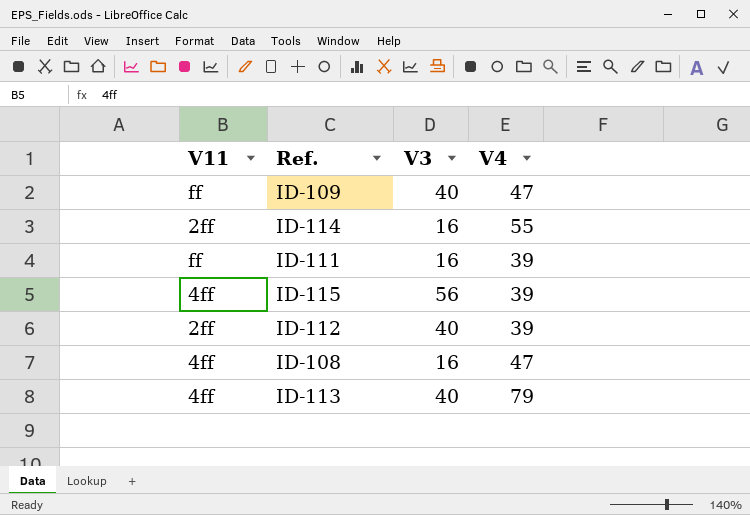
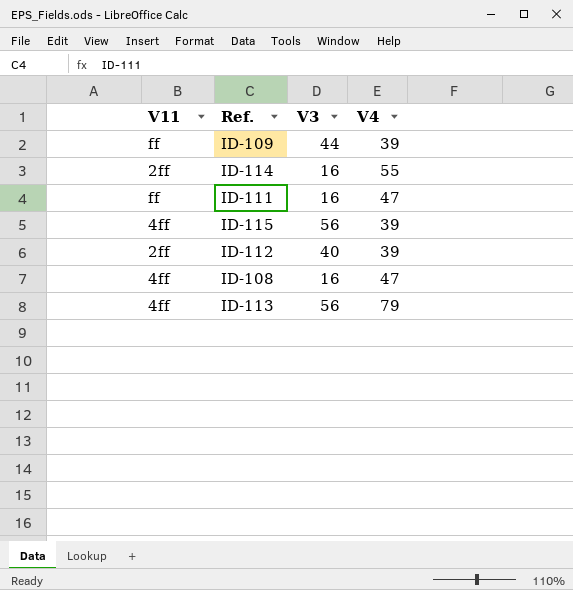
ID-109 | V3: 40 -> 44
ID-109 | V4: 47 -> 39
ID-111 | V4: 39 -> 47
ID-113 | V3: 40 -> 56

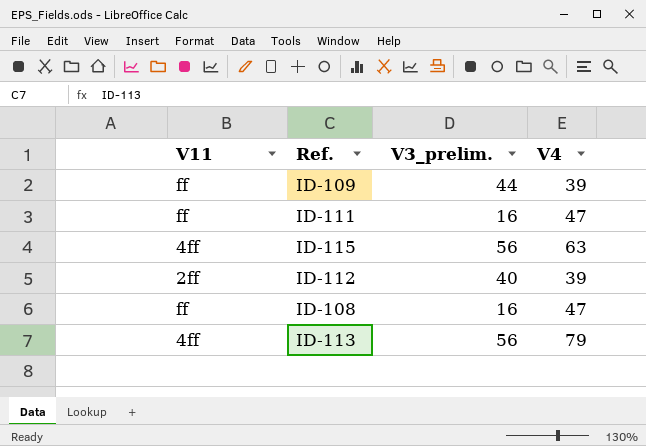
column name: V3 -> V3_prelim.
row ID-114: 2ff | 16 | 55 -> none
ID-115 | V4: 39 -> 63
ID-108 | V11: 4ff -> ff

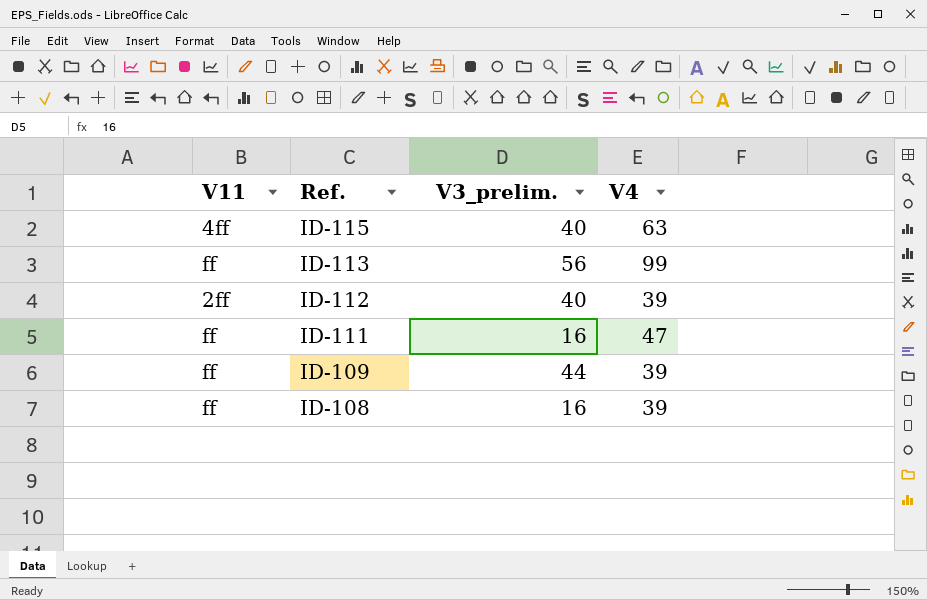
row order: none -> Ref. descending
ID-115 | V3_prelim.: 56 -> 40
ID-113 | V11: 4ff -> ff
ID-113 | V4: 79 -> 99
ID-108 | V4: 47 -> 39

